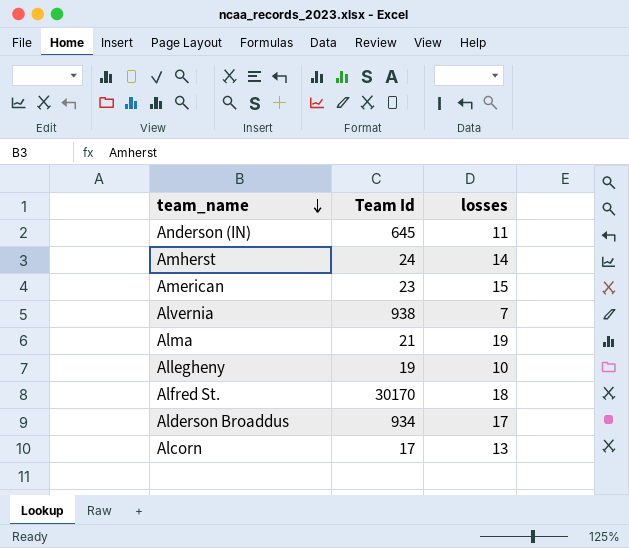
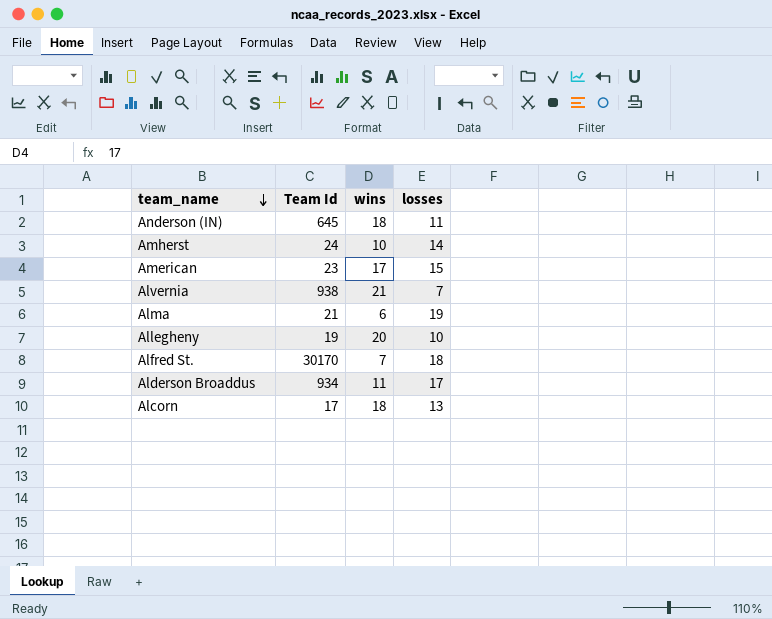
column wins | position: none -> 3

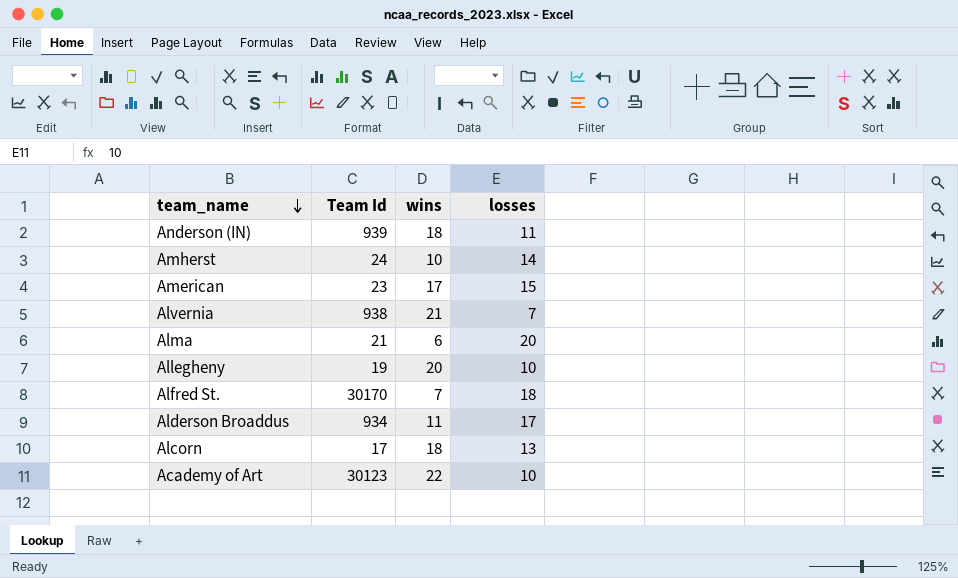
Anderson (IN) | Team Id: 645 -> 939
Alma | losses: 19 -> 20
row Academy of Art: none -> 30123 | 22 | 10

